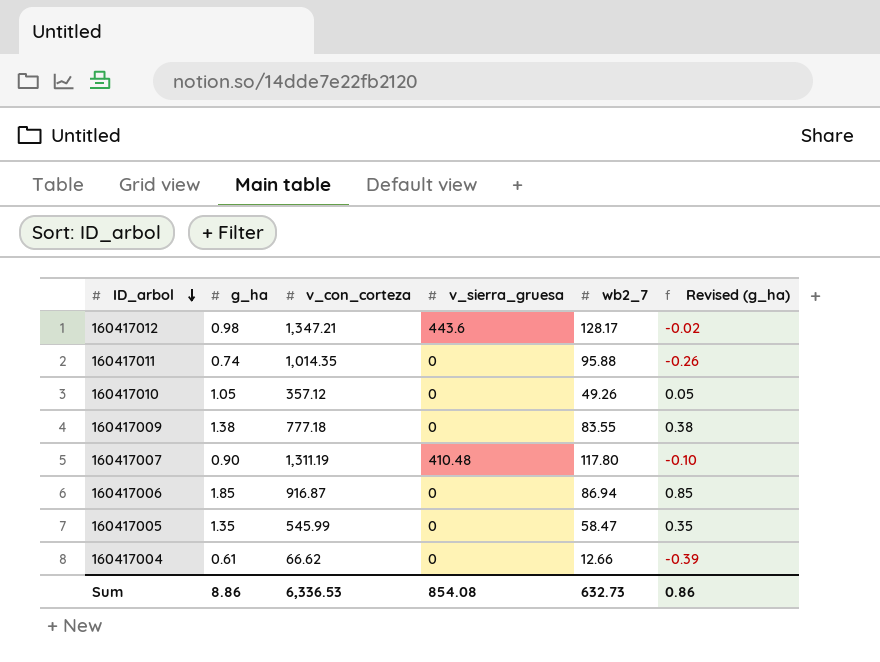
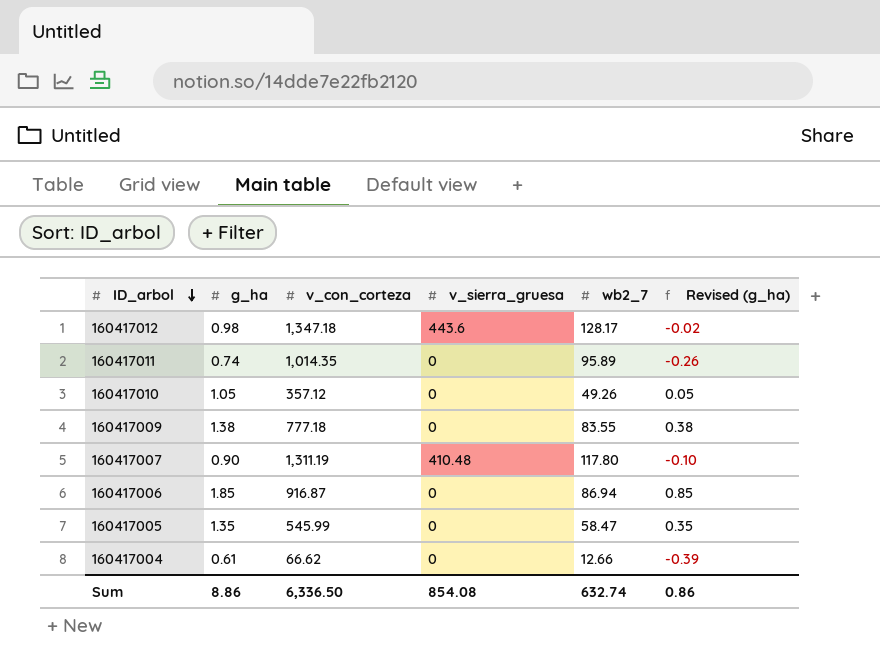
160417012 | v_con_corteza: 1,347.21 -> 1,347.18
160417011 | wb2_7: 95.88 -> 95.89
Sum | v_con_corteza: 6,336.53 -> 6,336.50
Sum | wb2_7: 632.73 -> 632.74

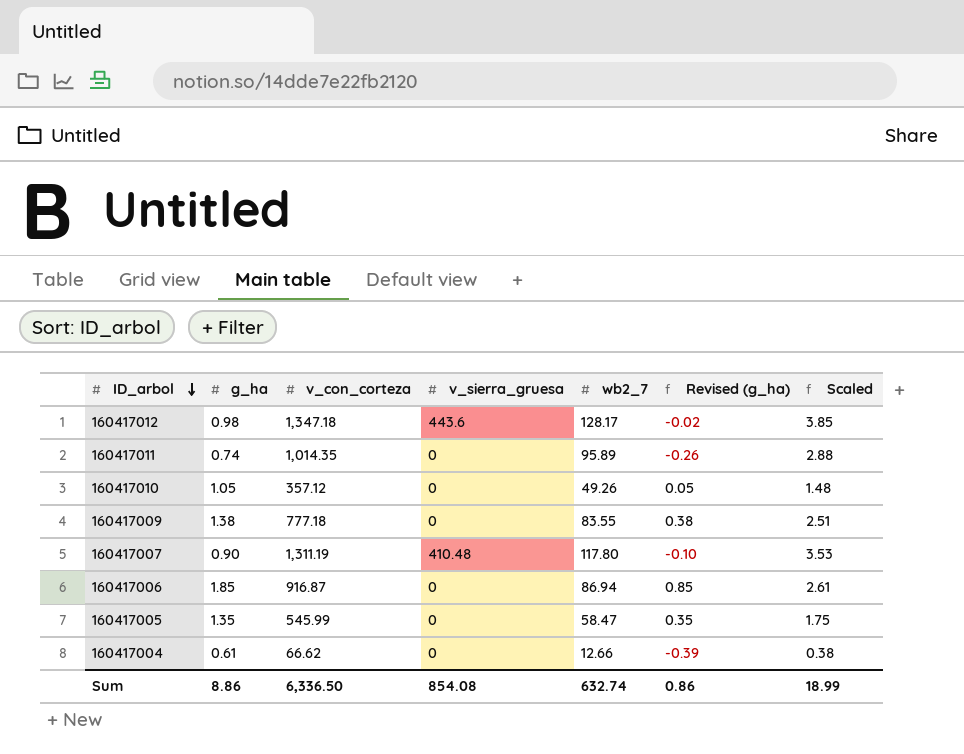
column Scaled | formula: none -> [wb2_7] * 0.03

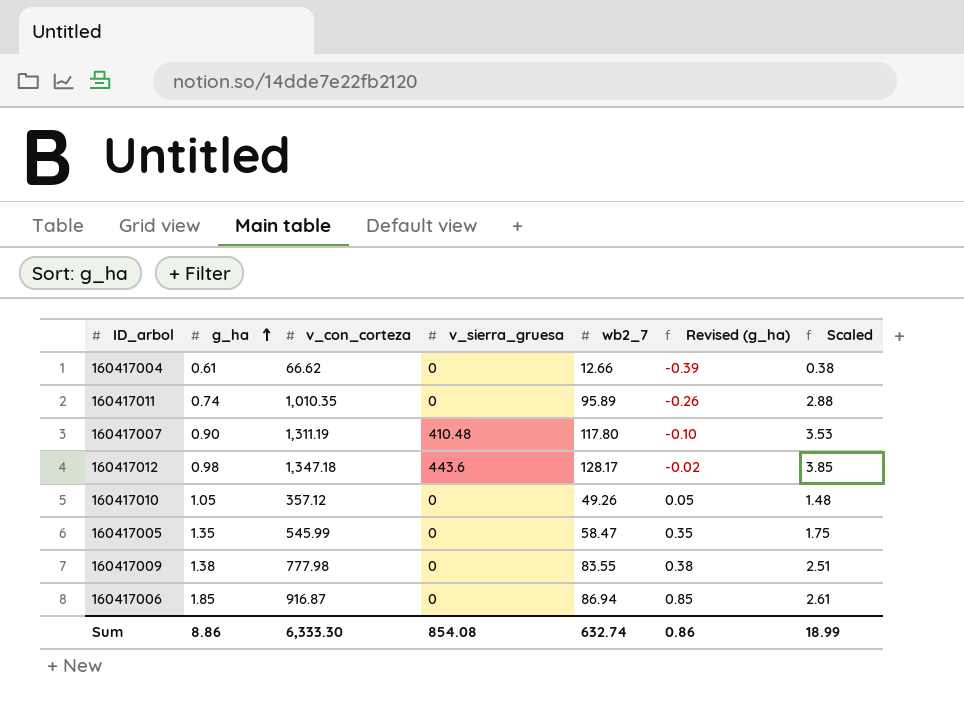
row order: ID_arbol descending -> g_ha ascending
160417011 | v_con_corteza: 1,014.35 -> 1,010.35
160417009 | v_con_corteza: 777.18 -> 777.98
Sum | v_con_corteza: 6,336.50 -> 6,333.30

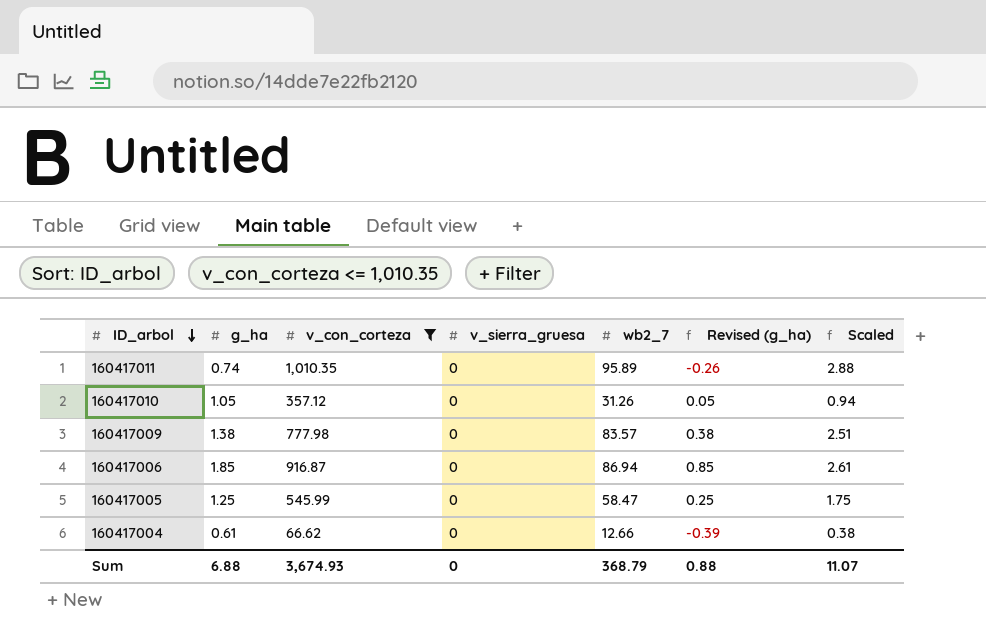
filter: none -> v_con_corteza <= 1,010.35
row order: g_ha ascending -> ID_arbol descending
160417010 | wb2_7: 49.26 -> 31.26
160417010 | Scaled: 1.48 -> 0.94
160417009 | wb2_7: 83.55 -> 83.57
160417005 | g_ha: 1.35 -> 1.25
160417005 | Revised (g_ha): 0.35 -> 0.25
Sum | g_ha: 8.86 -> 6.88
Sum | v_con_corteza: 6,333.30 -> 3,674.93
Sum | v_sierra_gruesa: 854.08 -> 0
Sum | wb2_7: 632.74 -> 368.79
Sum | Revised (g_ha): 0.86 -> 0.88
Sum | Scaled: 18.99 -> 11.07

